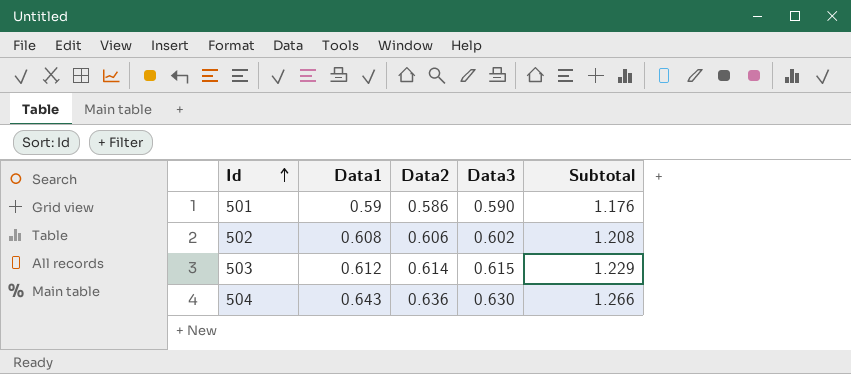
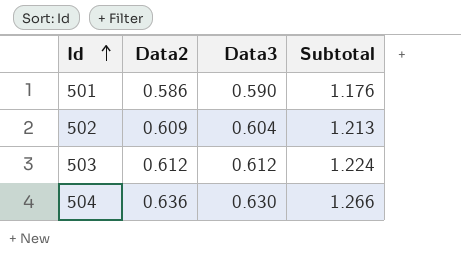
column Data1 | position: 2 -> none
502 | Data2: 0.606 -> 0.609
502 | Data3: 0.602 -> 0.604
502 | Subtotal: 1.208 -> 1.213
503 | Data2: 0.614 -> 0.612
503 | Data3: 0.615 -> 0.612
503 | Subtotal: 1.229 -> 1.224

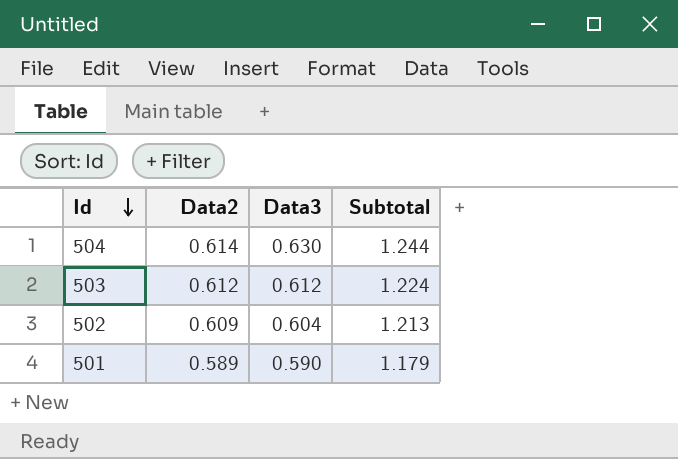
row order: Id ascending -> Id descending
504 | Data2: 0.636 -> 0.614
504 | Subtotal: 1.266 -> 1.244
501 | Data2: 0.586 -> 0.589
501 | Subtotal: 1.176 -> 1.179

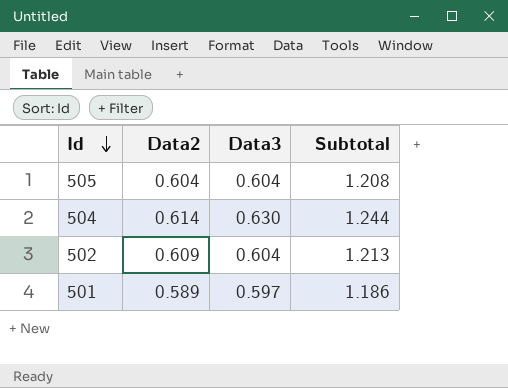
row 503: 0.612 | 0.612 | 1.224 -> none
row 505: none -> 0.604 | 0.604 | 1.208
501 | Data3: 0.590 -> 0.597
501 | Subtotal: 1.179 -> 1.186

